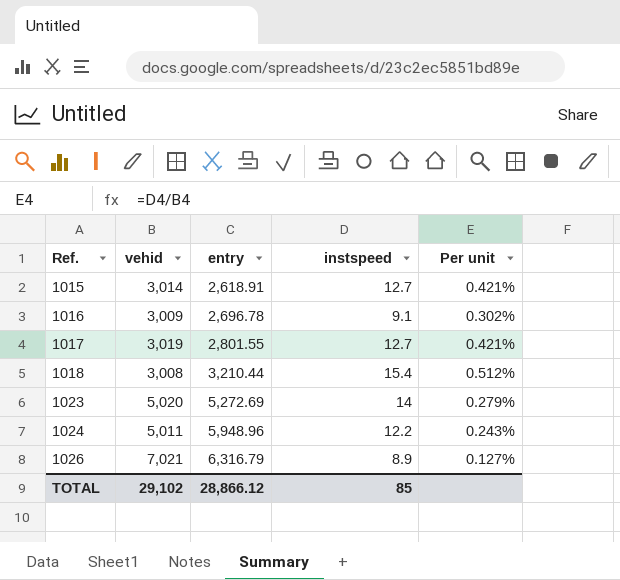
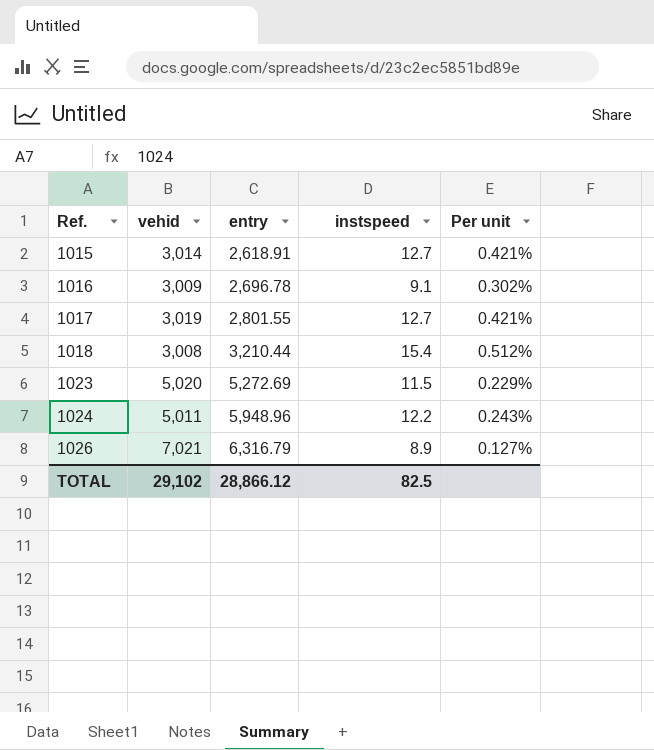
1023 | instspeed: 14 -> 11.5
1023 | Per unit: 0.279% -> 0.229%
TOTAL | instspeed: 85 -> 82.5

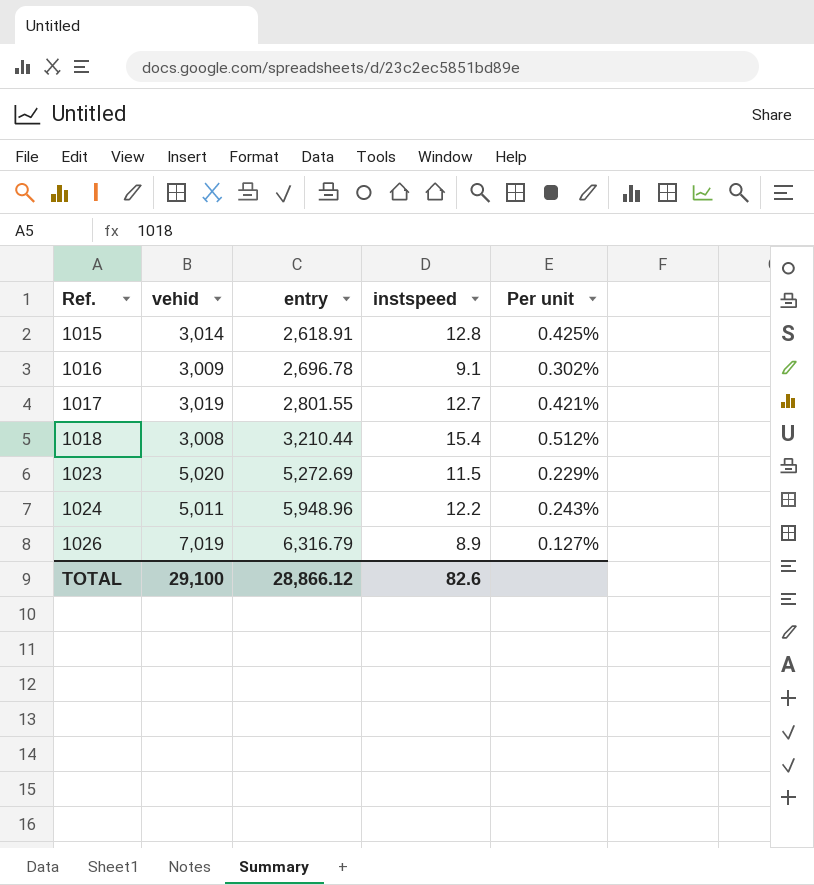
1015 | instspeed: 12.7 -> 12.8
1015 | Per unit: 0.421% -> 0.425%
1026 | vehid: 7,021 -> 7,019
TOTAL | vehid: 29,102 -> 29,100
TOTAL | instspeed: 82.5 -> 82.6

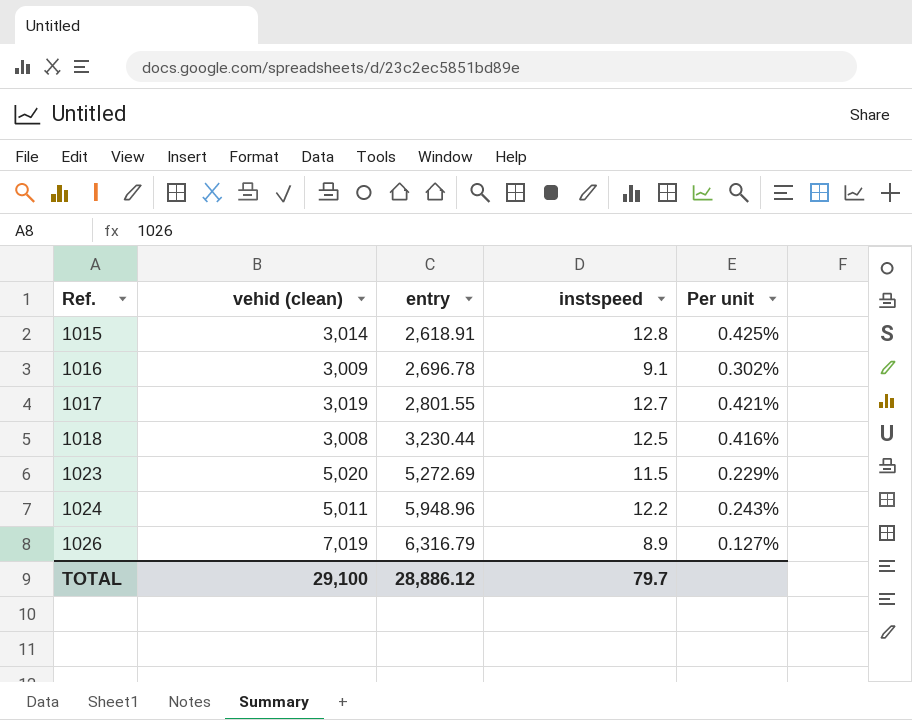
column name: vehid -> vehid (clean)
1018 | entry: 3,210.44 -> 3,230.44
1018 | instspeed: 15.4 -> 12.5
1018 | Per unit: 0.512% -> 0.416%
TOTAL | entry: 28,866.12 -> 28,886.12
TOTAL | instspeed: 82.6 -> 79.7

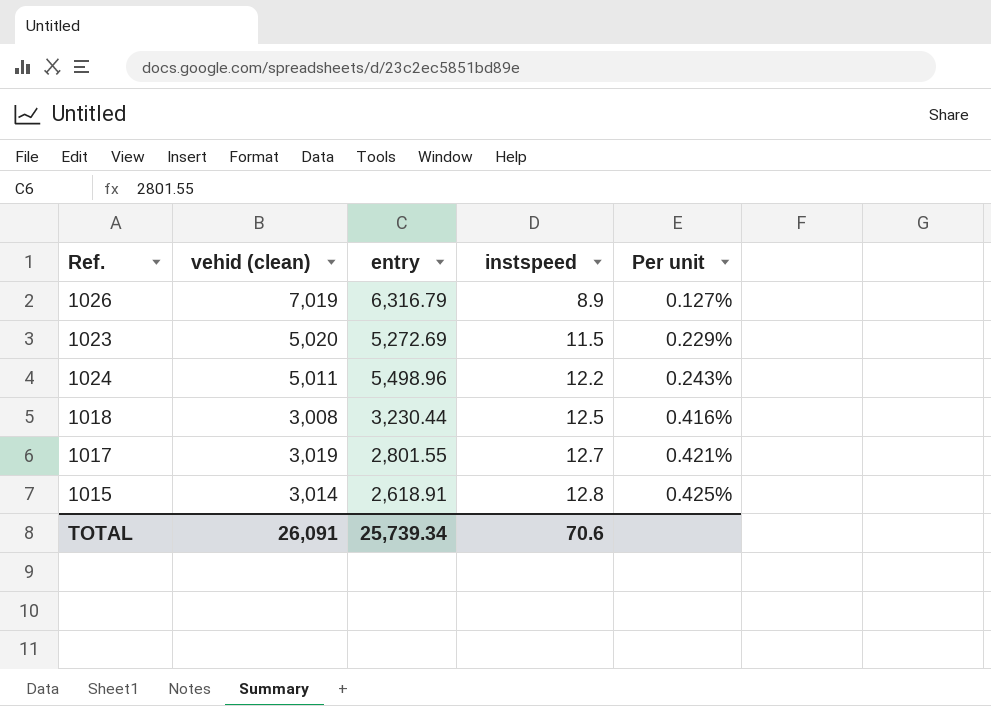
row order: Ref. ascending -> instspeed ascending
row 1016: 3,009 | 2,696.78 | 9.1 | 0.302% -> none
1024 | entry: 5,948.96 -> 5,498.96
TOTAL | vehid (clean): 29,100 -> 26,091
TOTAL | entry: 28,886.12 -> 25,739.34
TOTAL | instspeed: 79.7 -> 70.6

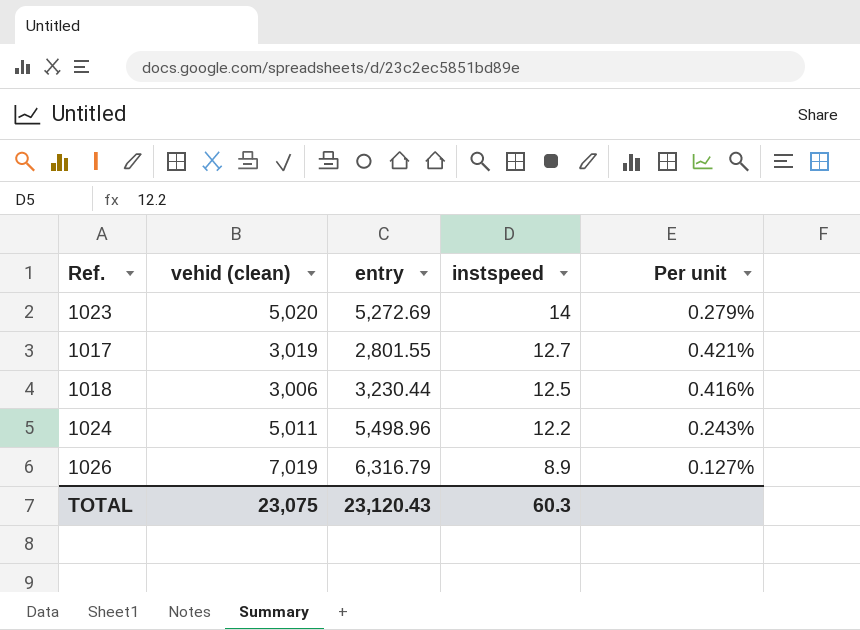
row order: instspeed ascending -> instspeed descending
row 1015: 3,014 | 2,618.91 | 12.8 | 0.425% -> none
1023 | instspeed: 11.5 -> 14
1023 | Per unit: 0.229% -> 0.279%
1018 | vehid (clean): 3,008 -> 3,006
TOTAL | vehid (clean): 26,091 -> 23,075
TOTAL | entry: 25,739.34 -> 23,120.43
TOTAL | instspeed: 70.6 -> 60.3

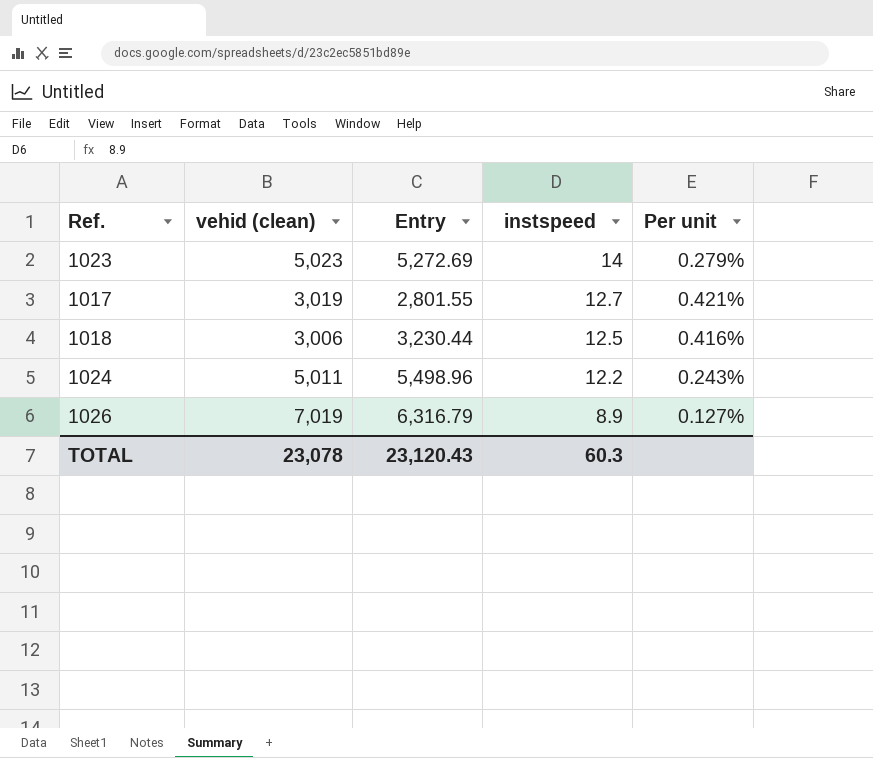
column name: entry -> Entry
1023 | vehid (clean): 5,020 -> 5,023
TOTAL | vehid (clean): 23,075 -> 23,078

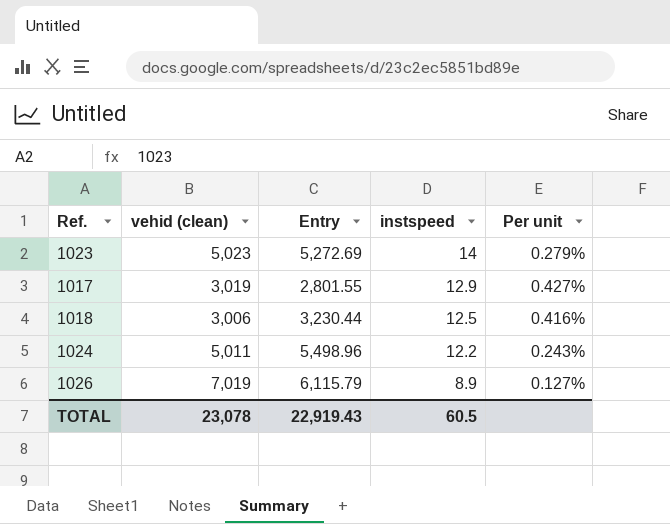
1017 | instspeed: 12.7 -> 12.9
1017 | Per unit: 0.421% -> 0.427%
1026 | Entry: 6,316.79 -> 6,115.79
TOTAL | Entry: 23,120.43 -> 22,919.43
TOTAL | instspeed: 60.3 -> 60.5

